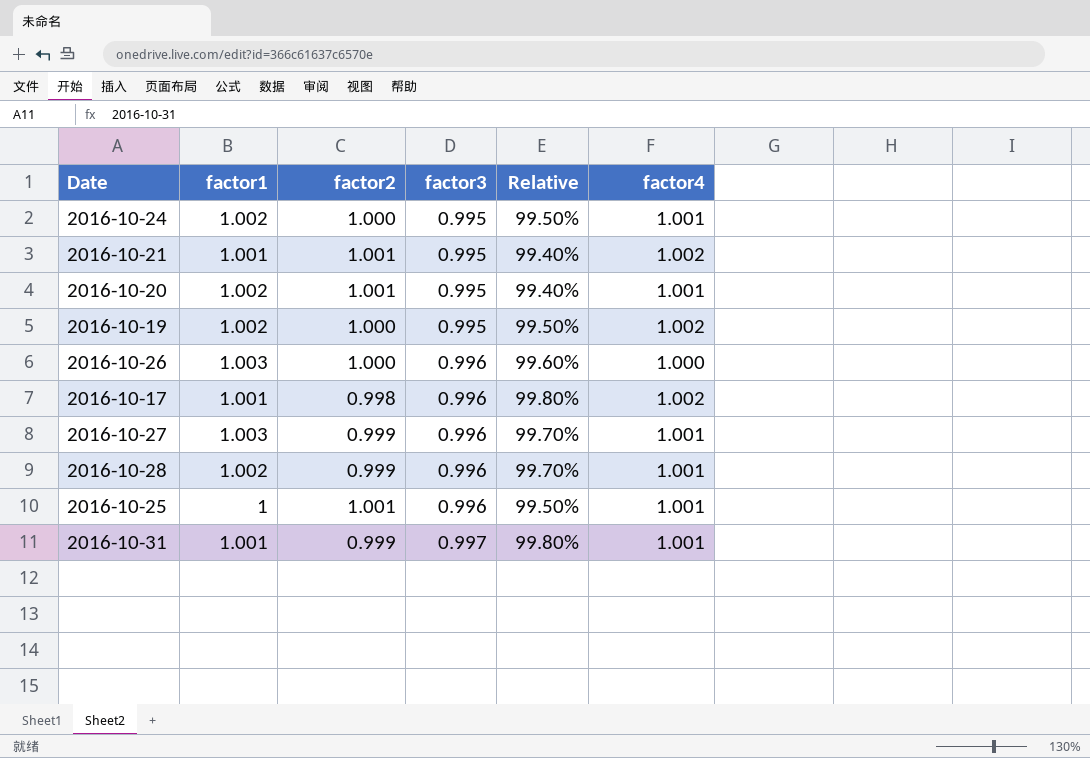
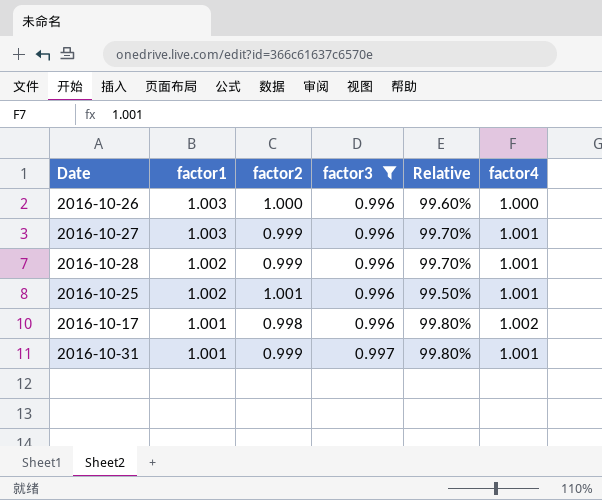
filter: none -> factor3 != 0.995
row order: factor3 ascending -> factor1 descending
2016-10-25 | factor1: 1 -> 1.002

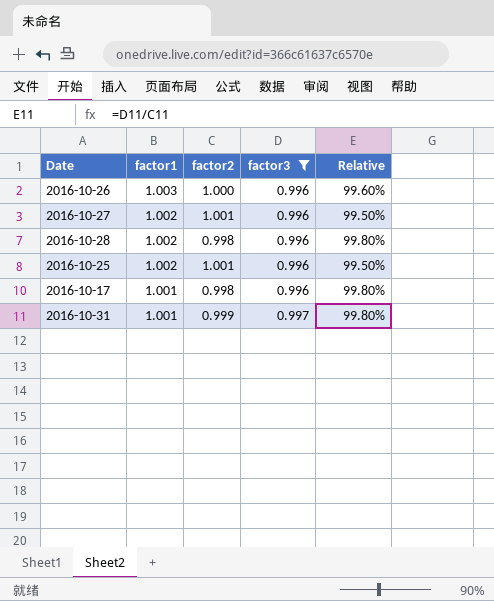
column factor4 | position: 6 -> none
2016-10-27 | factor1: 1.003 -> 1.002
2016-10-27 | factor2: 0.999 -> 1.001
2016-10-27 | Relative: 99.70% -> 99.50%
2016-10-28 | factor2: 0.999 -> 0.998
2016-10-28 | Relative: 99.70% -> 99.80%

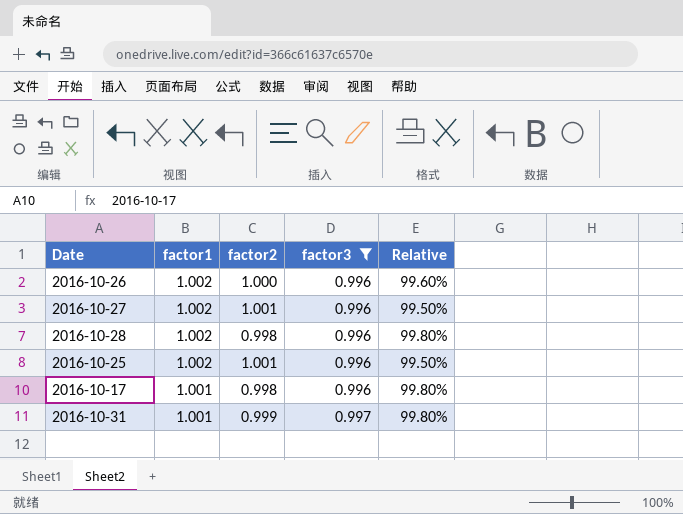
2016-10-26 | factor1: 1.003 -> 1.002

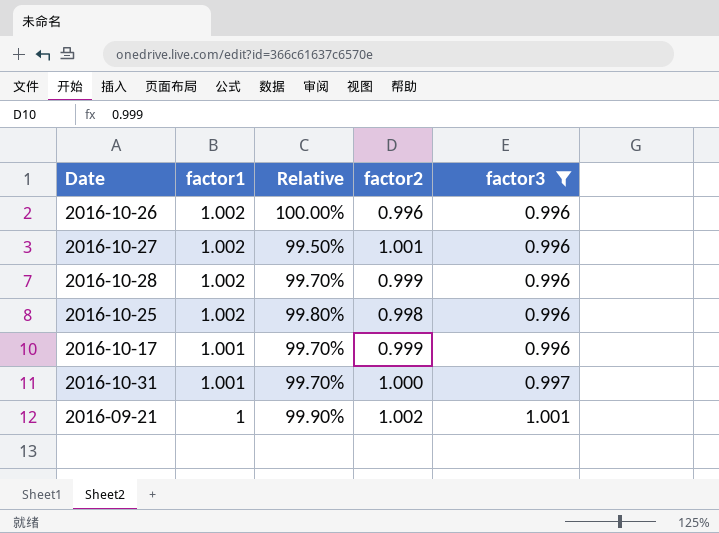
column Relative | position: 5 -> 3
2016-10-26 | Relative: 99.60% -> 100.00%
2016-10-26 | factor2: 1.000 -> 0.996
2016-10-28 | Relative: 99.80% -> 99.70%
2016-10-28 | factor2: 0.998 -> 0.999
2016-10-25 | Relative: 99.50% -> 99.80%
2016-10-25 | factor2: 1.001 -> 0.998
2016-10-17 | Relative: 99.80% -> 99.70%
2016-10-17 | factor2: 0.998 -> 0.999
2016-10-31 | Relative: 99.80% -> 99.70%
2016-10-31 | factor2: 0.999 -> 1.000
row 2016-09-21: none -> 1 | 99.90% | 1.002 | 1.001

